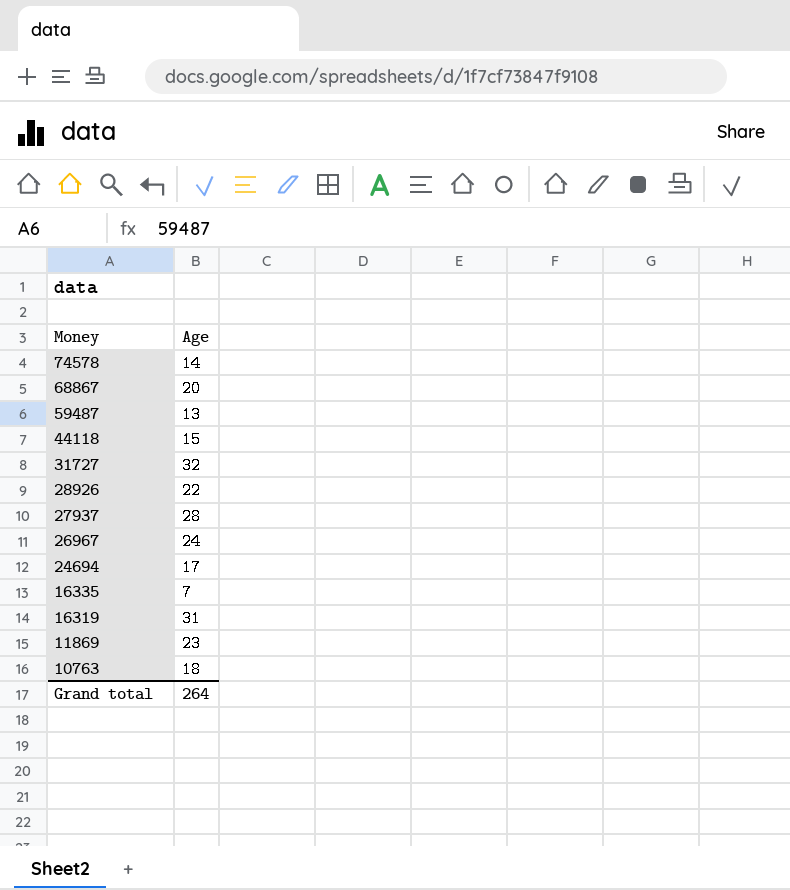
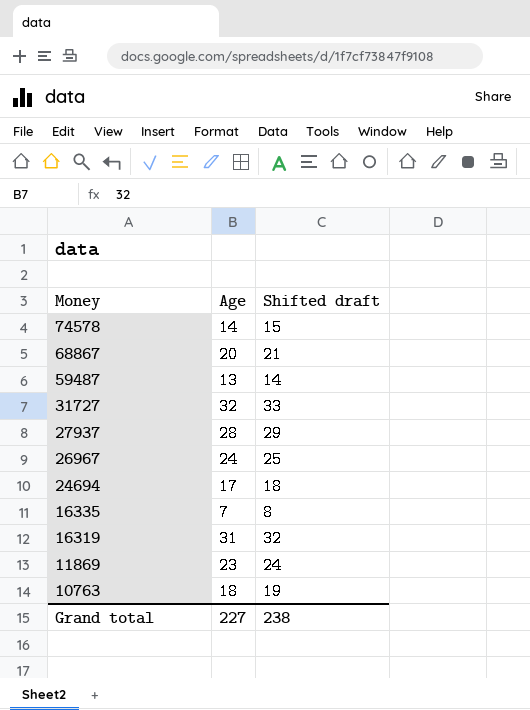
column Shifted draft | formula: none -> [Age] + 1
row 44118: 15 -> none
row 28926: 22 -> none
Grand total | Age: 264 -> 227

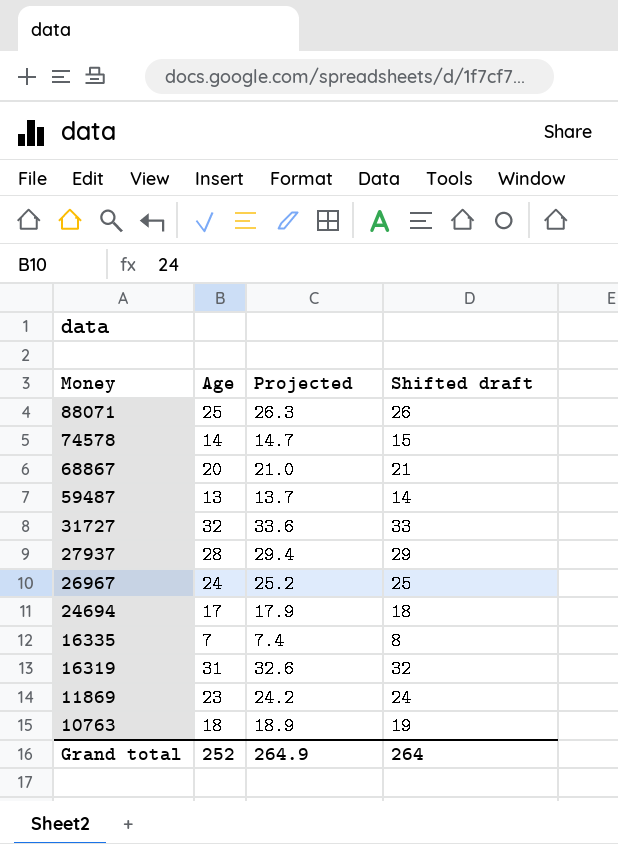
column Projected | formula: none -> [Age] * 1.05
row 88071: none -> 25 | 26.3 | 26
Grand total | Age: 227 -> 252
Grand total | Shifted draft: 238 -> 264

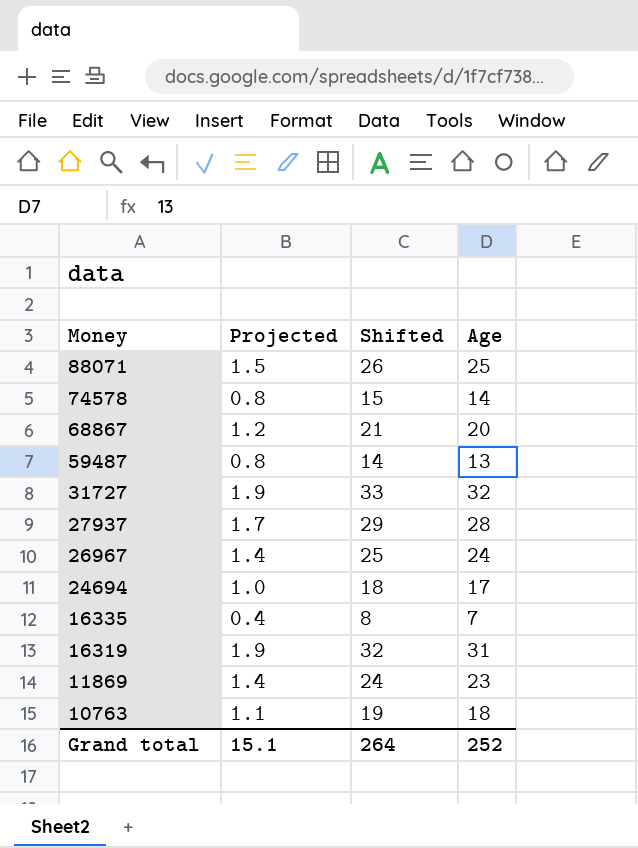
column Projected | formula: [Age] * 1.05 -> [Age] * 0.06
column name: Shifted draft -> Shifted
column Age | position: 2 -> 4
Grand total | Projected: 264.9 -> 15.1

